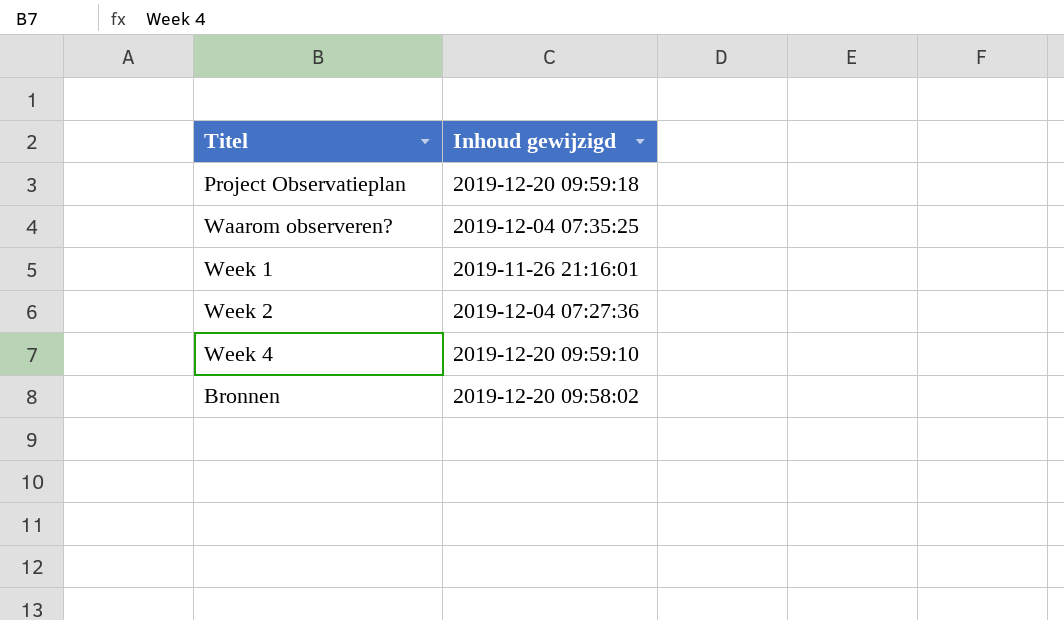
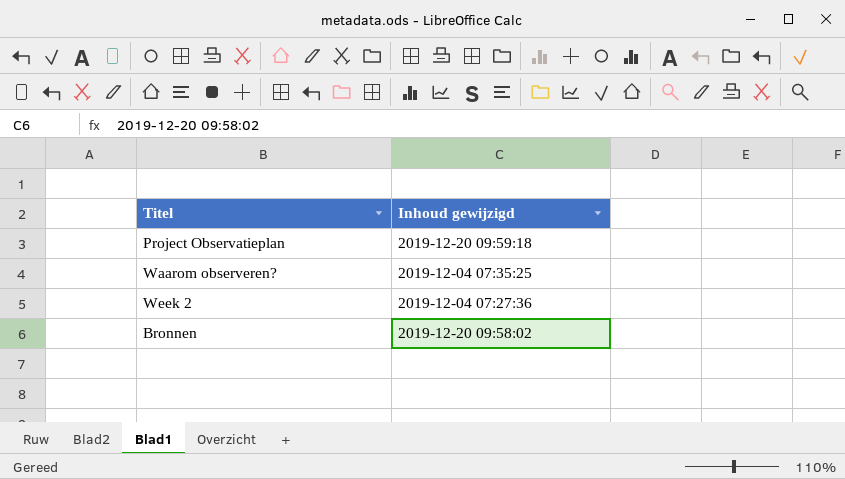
row Week 1: 2019-11-26 21:16:01 -> none
row Week 4: 2019-12-20 09:59:10 -> none

